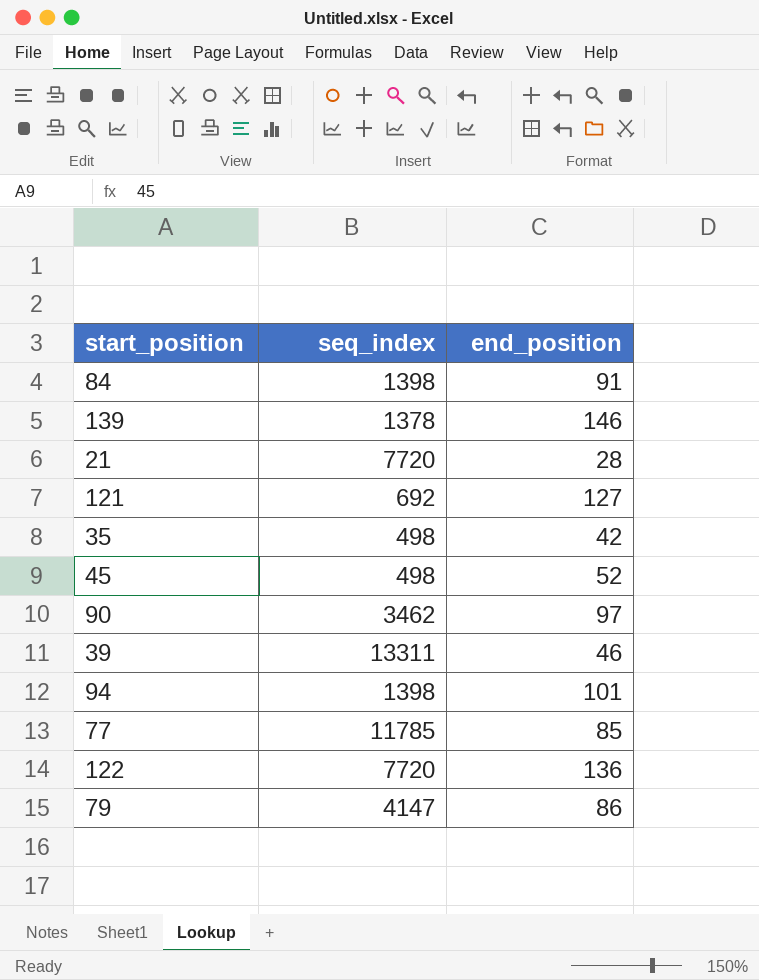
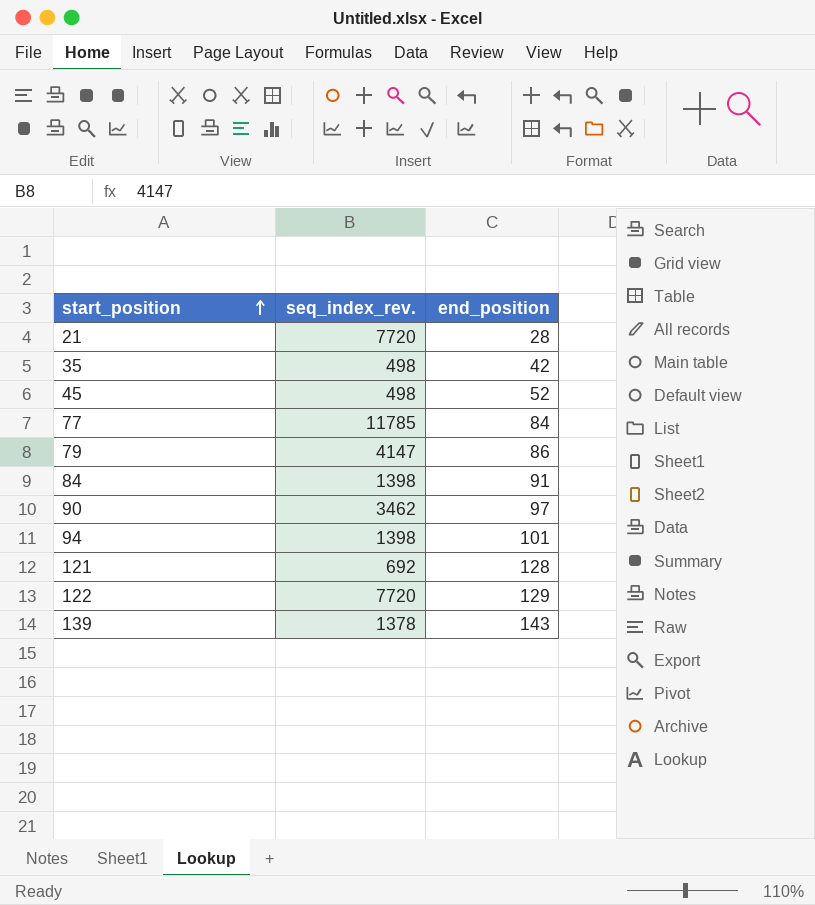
row order: none -> start_position ascending
column name: seq_index -> seq_index_rev.
row 39: 13311 | 46 -> none
77 | end_position: 85 -> 84
121 | end_position: 127 -> 128
122 | end_position: 136 -> 129
139 | end_position: 146 -> 143

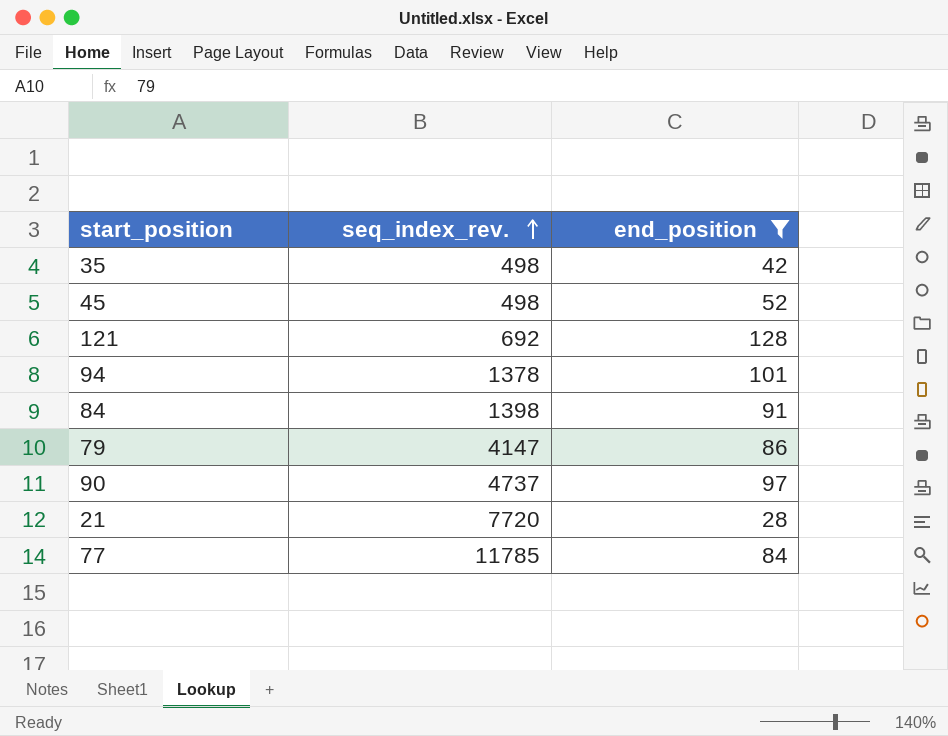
filter: none -> end_position <= 128
row order: start_position ascending -> seq_index_rev. ascending
94 | seq_index_rev.: 1398 -> 1378
90 | seq_index_rev.: 3462 -> 4737

